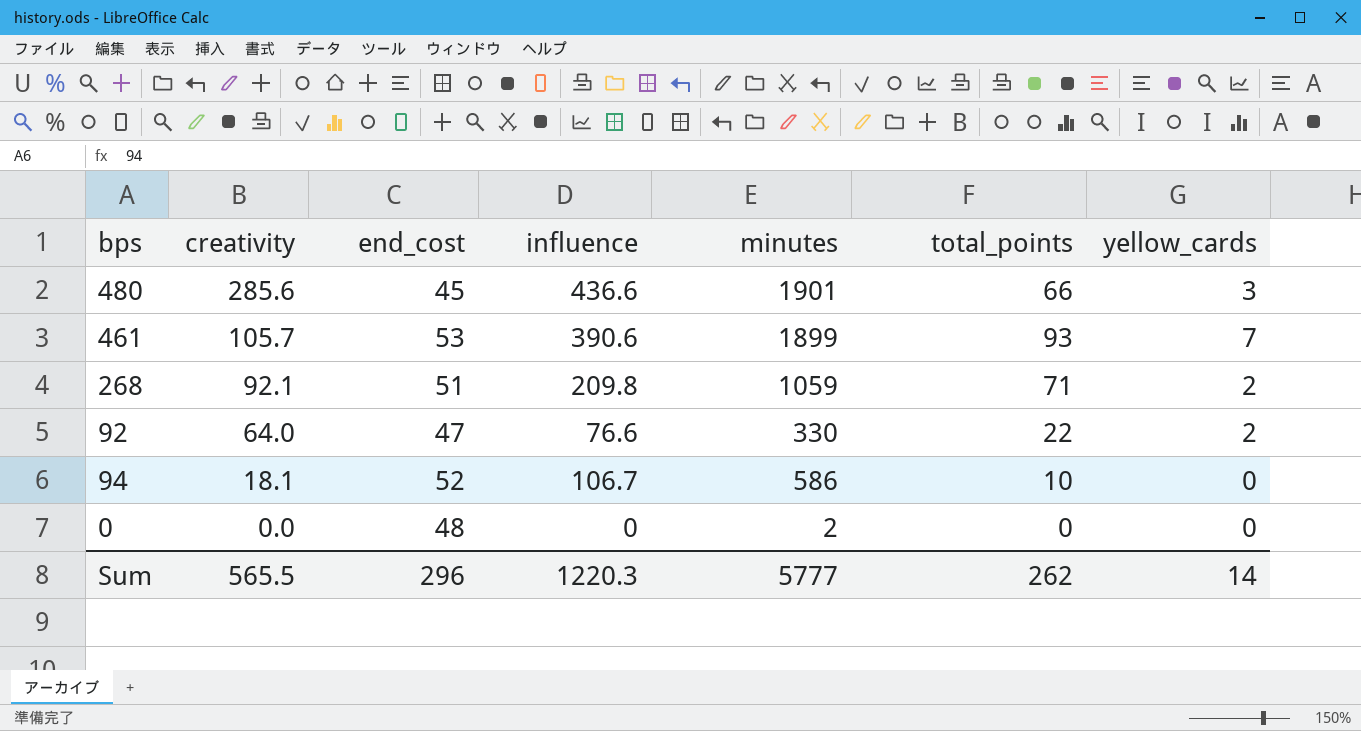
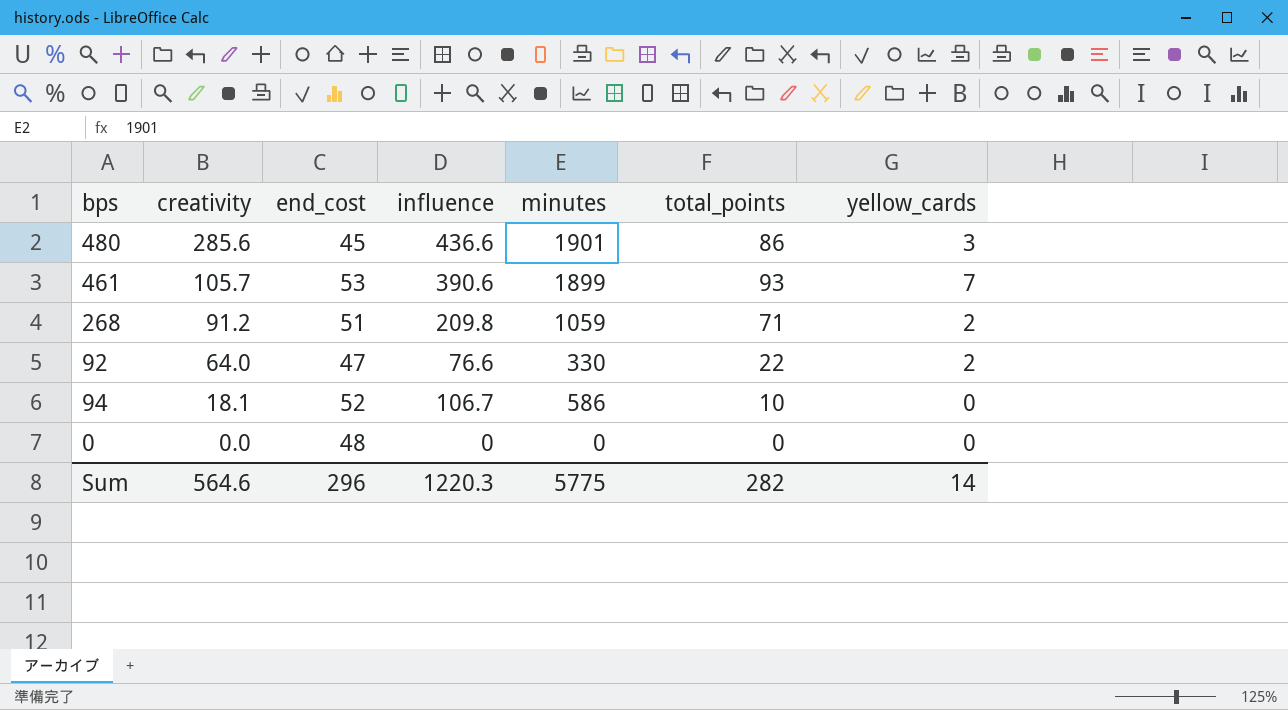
480 | total_points: 66 -> 86
268 | creativity: 92.1 -> 91.2
0 | minutes: 2 -> 0
Sum | creativity: 565.5 -> 564.6
Sum | minutes: 5777 -> 5775
Sum | total_points: 262 -> 282

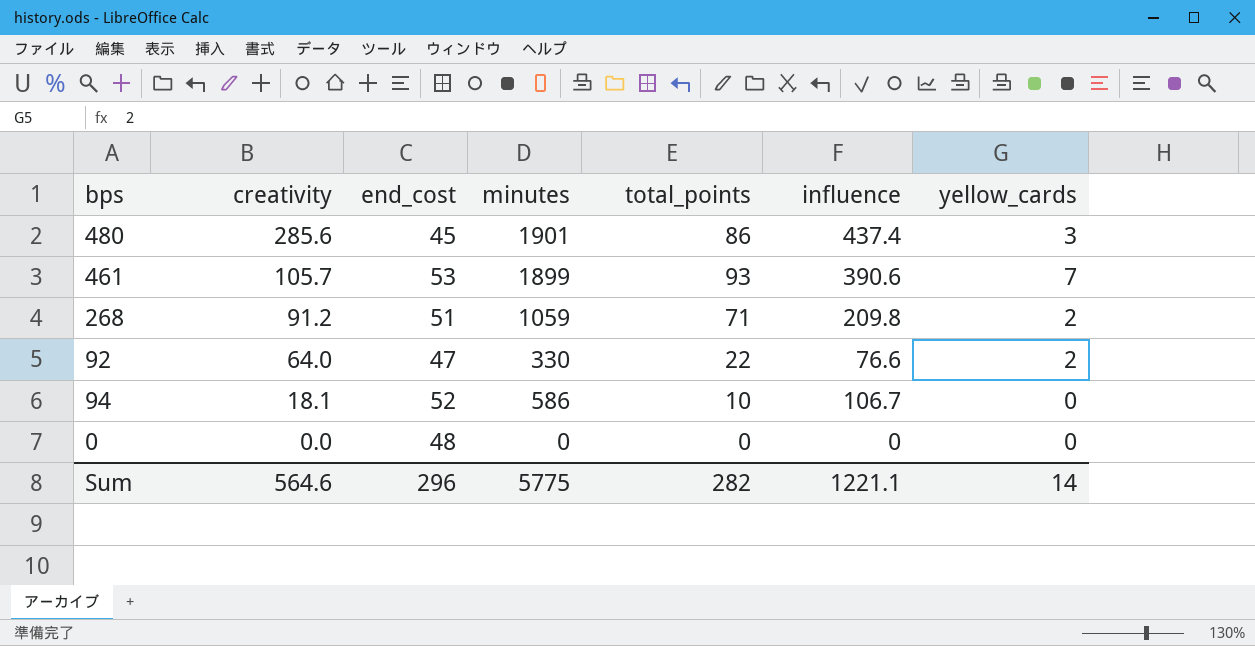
column influence | position: 4 -> 6
480 | influence: 436.6 -> 437.4
Sum | influence: 1220.3 -> 1221.1

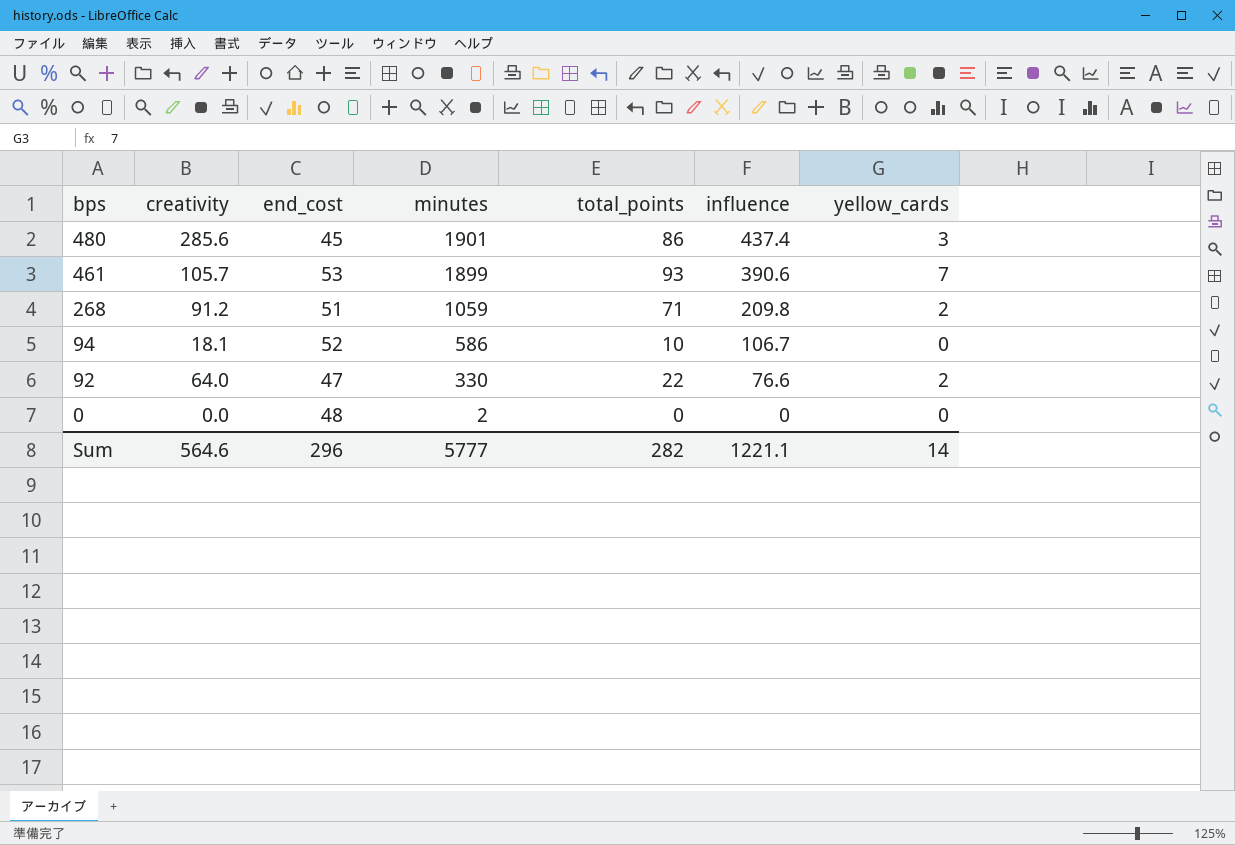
row order: creativity descending -> bps descending
0 | minutes: 0 -> 2
Sum | minutes: 5775 -> 5777

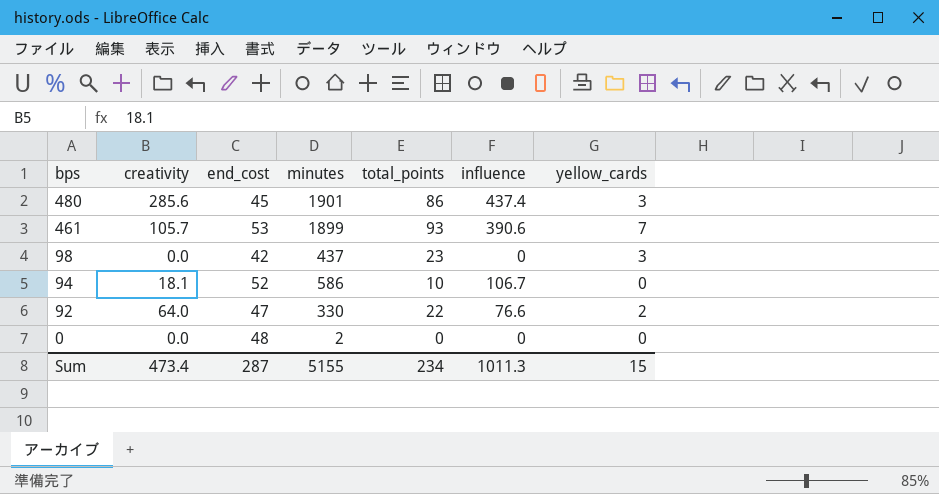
row 268: 91.2 | 51 | 1059 | 71 | 209.8 | 2 -> none
row 98: none -> 0.0 | 42 | 437 | 23 | 0 | 3
Sum | creativity: 564.6 -> 473.4
Sum | end_cost: 296 -> 287
Sum | minutes: 5777 -> 5155
Sum | total_points: 282 -> 234
Sum | influence: 1221.1 -> 1011.3
Sum | yellow_cards: 14 -> 15

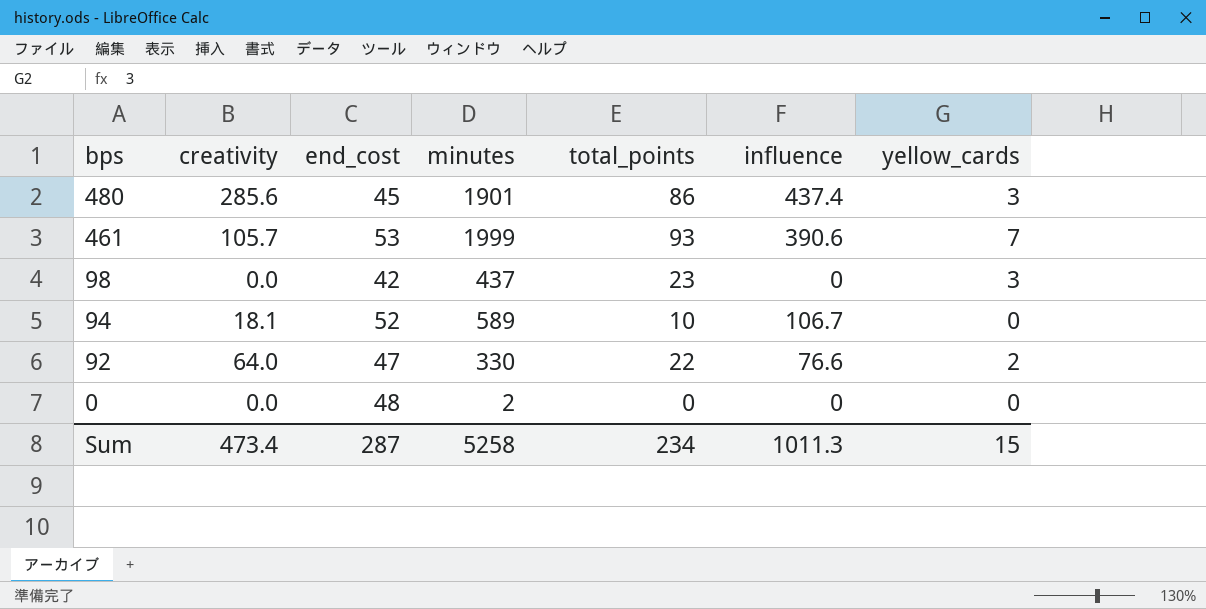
461 | minutes: 1899 -> 1999
94 | minutes: 586 -> 589
Sum | minutes: 5155 -> 5258

